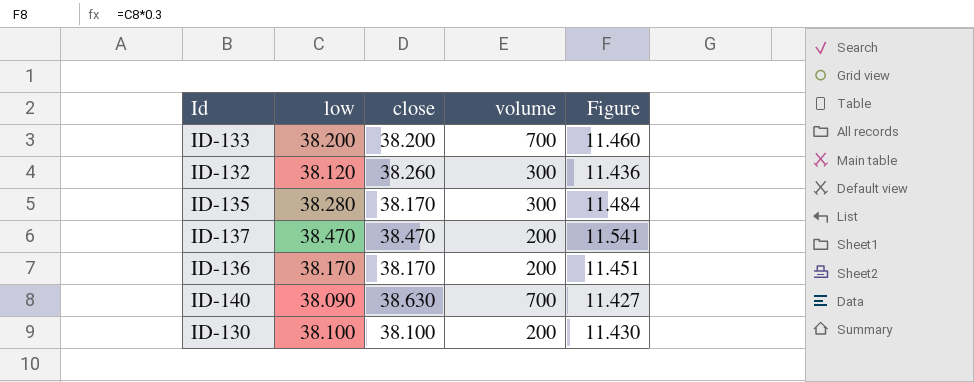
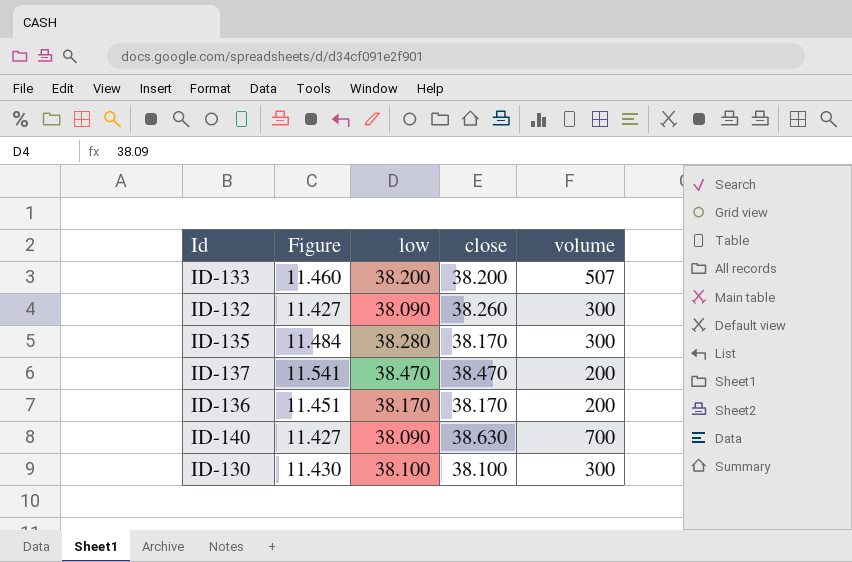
column Figure | position: 5 -> 2
ID-133 | volume: 700 -> 507
ID-132 | Figure: 11.436 -> 11.427
ID-132 | low: 38.120 -> 38.090
ID-130 | volume: 200 -> 300

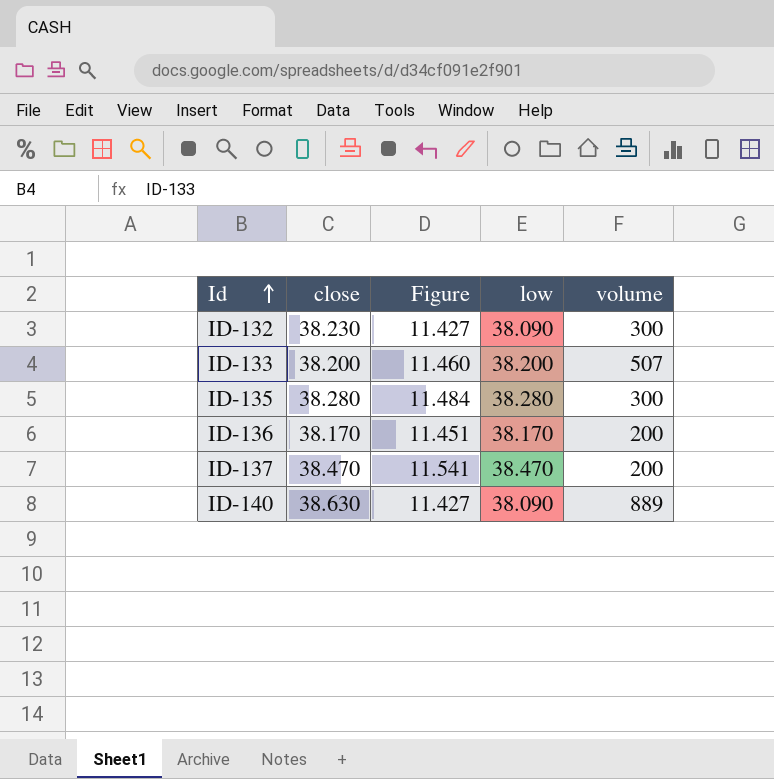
row order: none -> Id ascending
column close | position: 4 -> 2
row ID-130: 11.430 | 38.100 | 38.100 | 300 -> none
ID-132 | close: 38.260 -> 38.230
ID-135 | close: 38.170 -> 38.280
ID-140 | volume: 700 -> 889

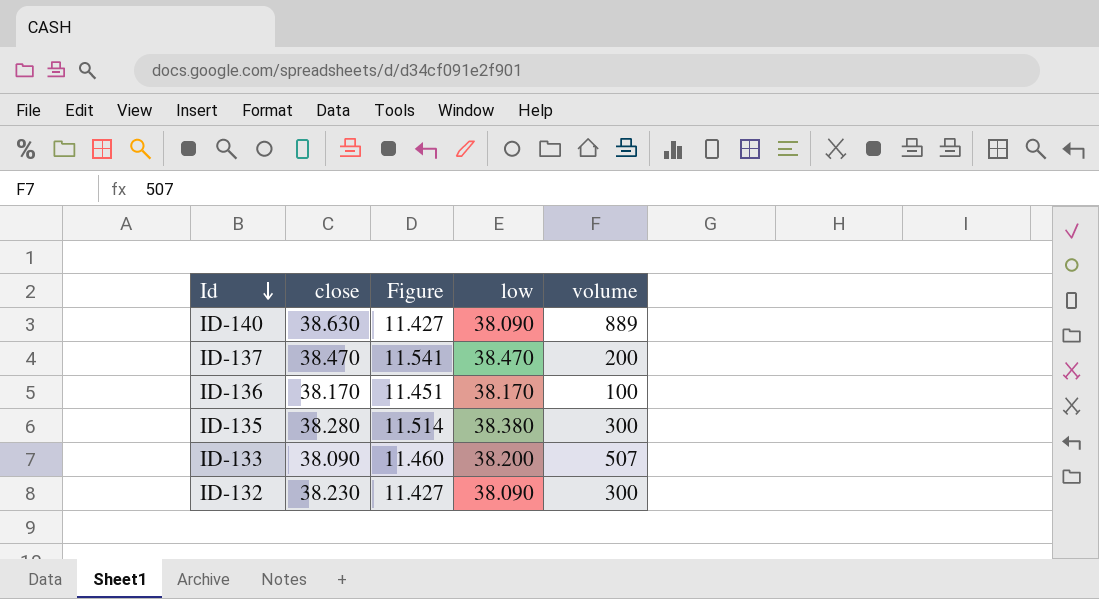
row order: Id ascending -> Id descending
ID-136 | volume: 200 -> 100
ID-135 | Figure: 11.484 -> 11.514
ID-135 | low: 38.280 -> 38.380
ID-133 | close: 38.200 -> 38.090

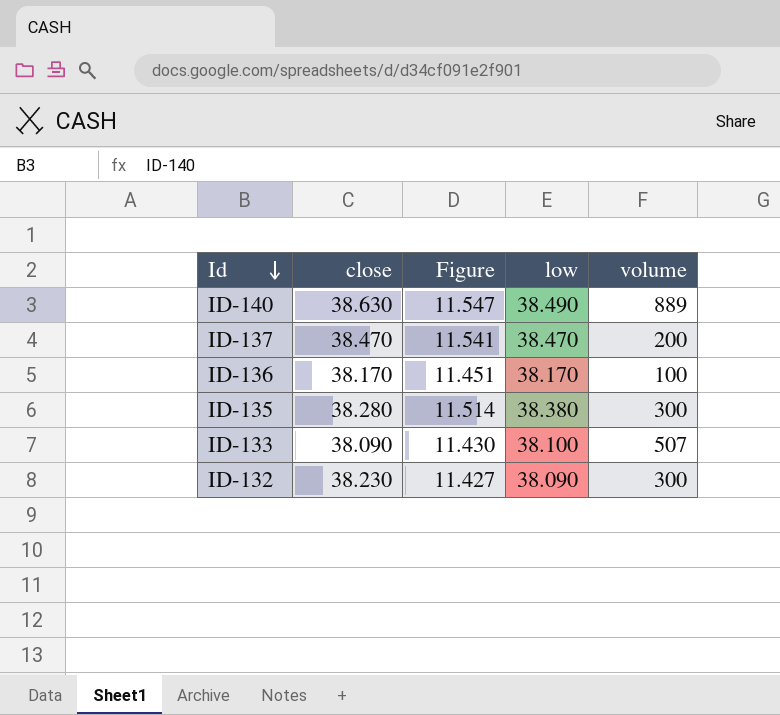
ID-140 | Figure: 11.427 -> 11.547
ID-140 | low: 38.090 -> 38.490
ID-133 | Figure: 11.460 -> 11.430
ID-133 | low: 38.200 -> 38.100

